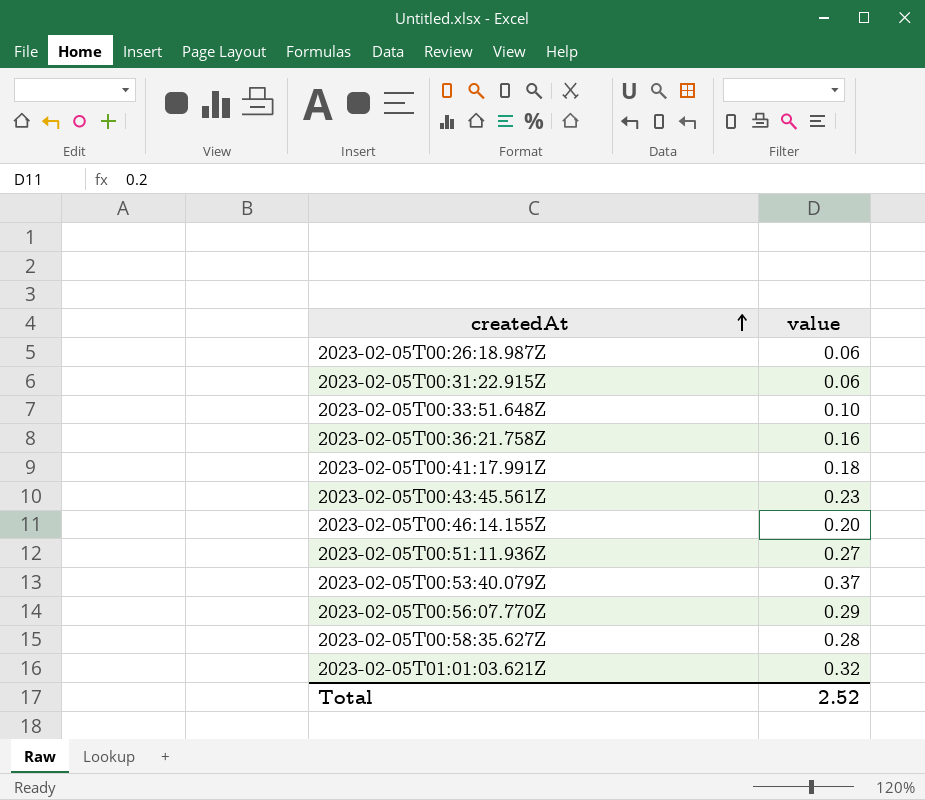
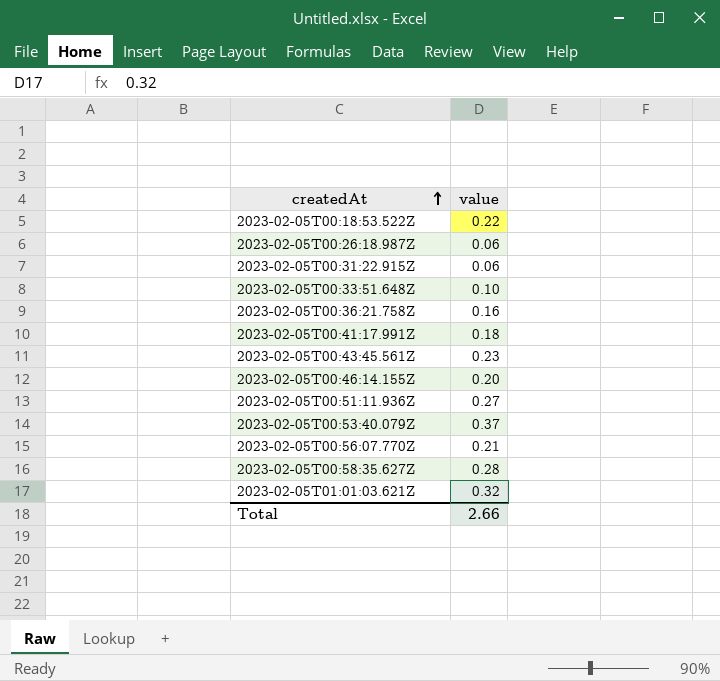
row 2023-02-05T00:18:53.522Z: none -> 0.22
2023-02-05T00:56:07.770Z | value: 0.29 -> 0.21
Total | value: 2.52 -> 2.66

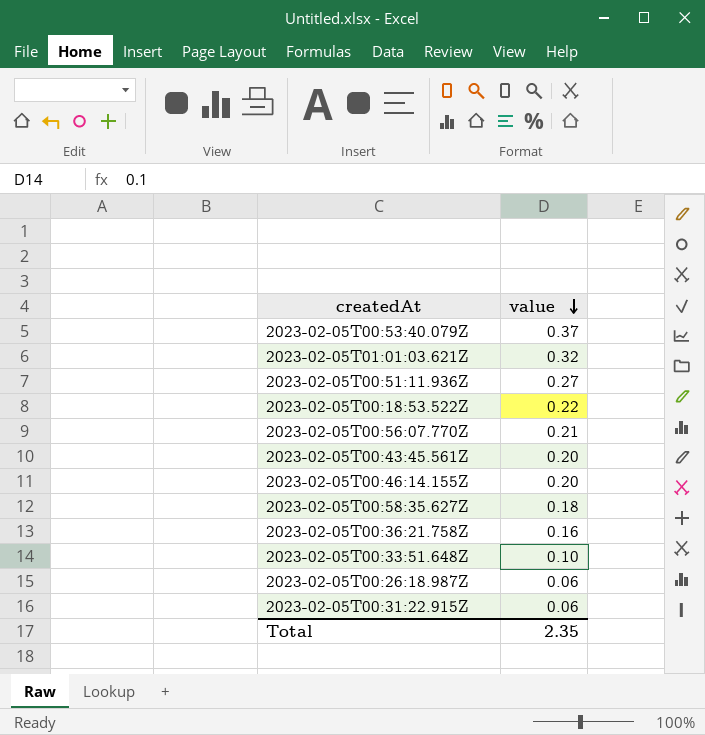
row order: createdAt ascending -> value descending
row 2023-02-05T00:41:17.991Z: 0.18 -> none
2023-02-05T00:43:45.561Z | value: 0.23 -> 0.20
2023-02-05T00:58:35.627Z | value: 0.28 -> 0.18
Total | value: 2.66 -> 2.35

